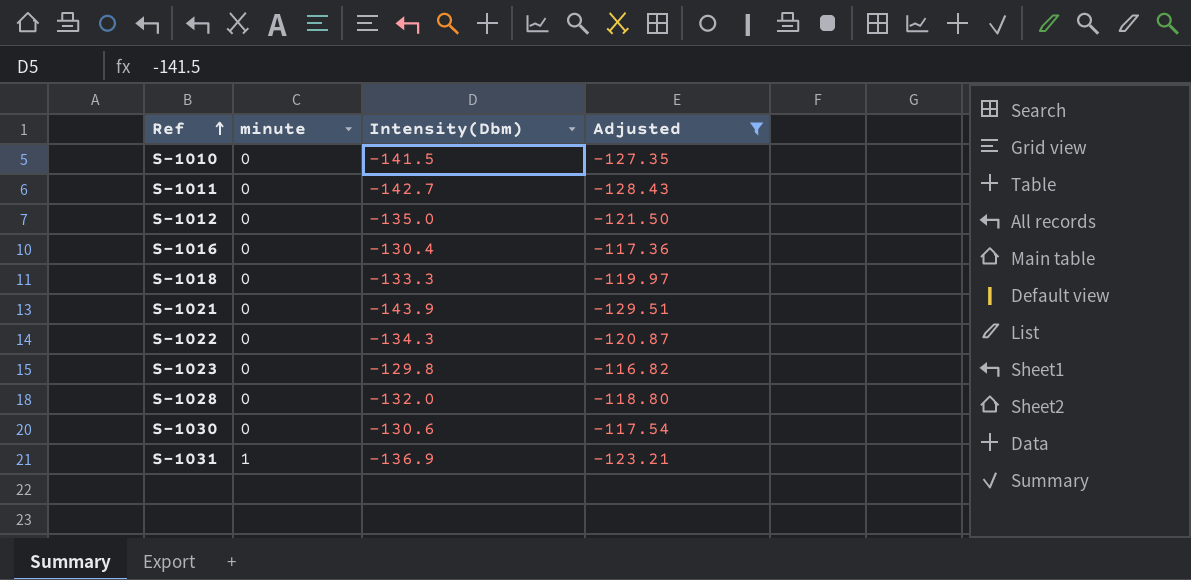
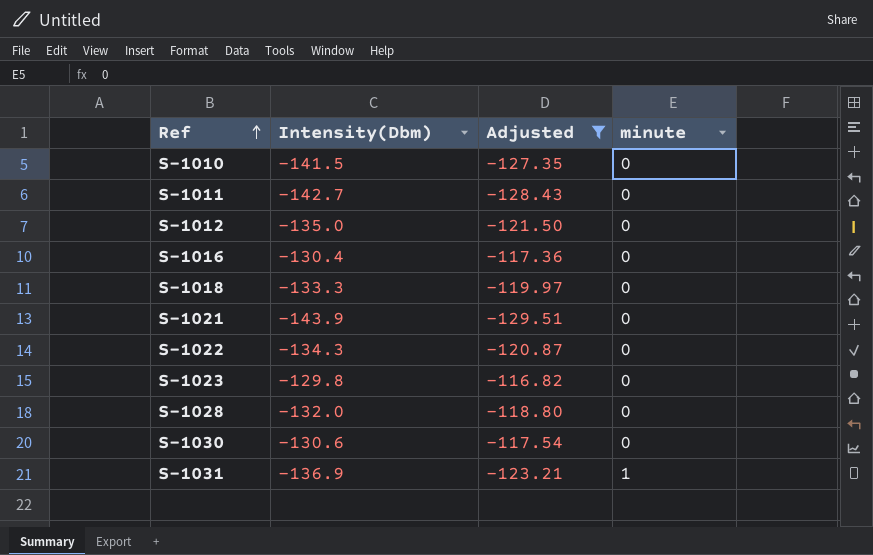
column minute | position: 2 -> 4

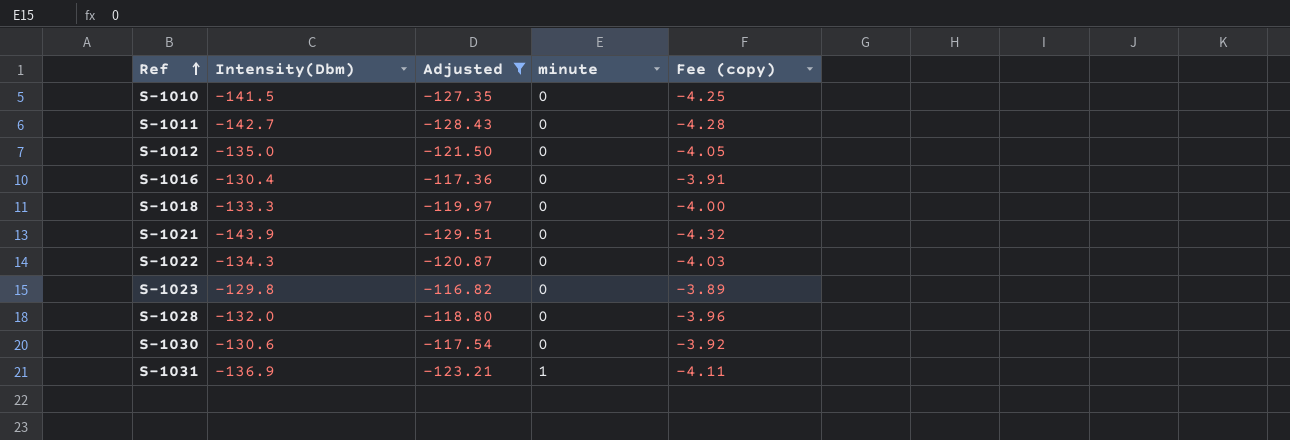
column Fee (copy) | formula: none -> [Intensity(Dbm)] * 0.03

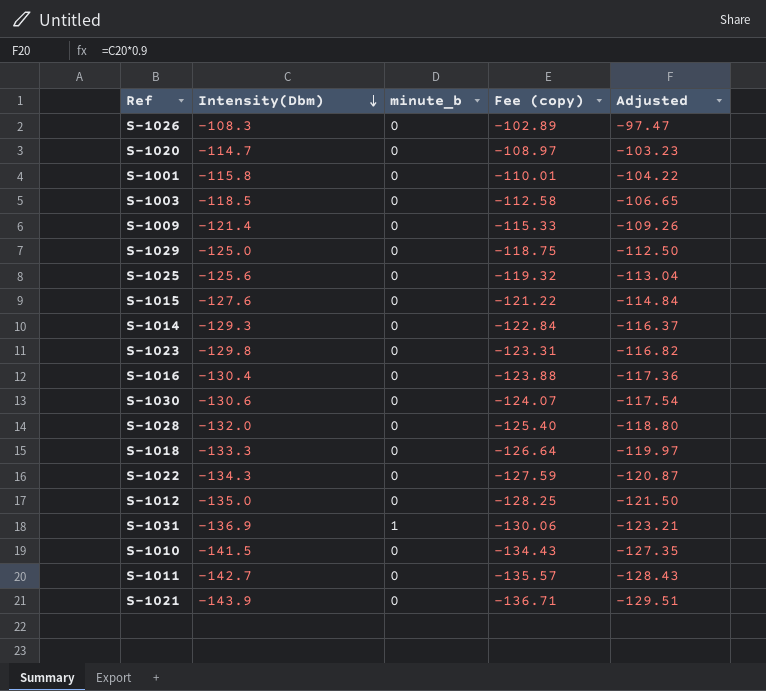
filter: Adjusted <= -116.82 -> none
row order: Ref ascending -> Intensity(Dbm) descending
column name: minute -> minute_b
column Fee (copy) | formula: [Intensity(Dbm)] * 0.03 -> [Intensity(Dbm)] * 0.95
column Adjusted | position: 3 -> 5

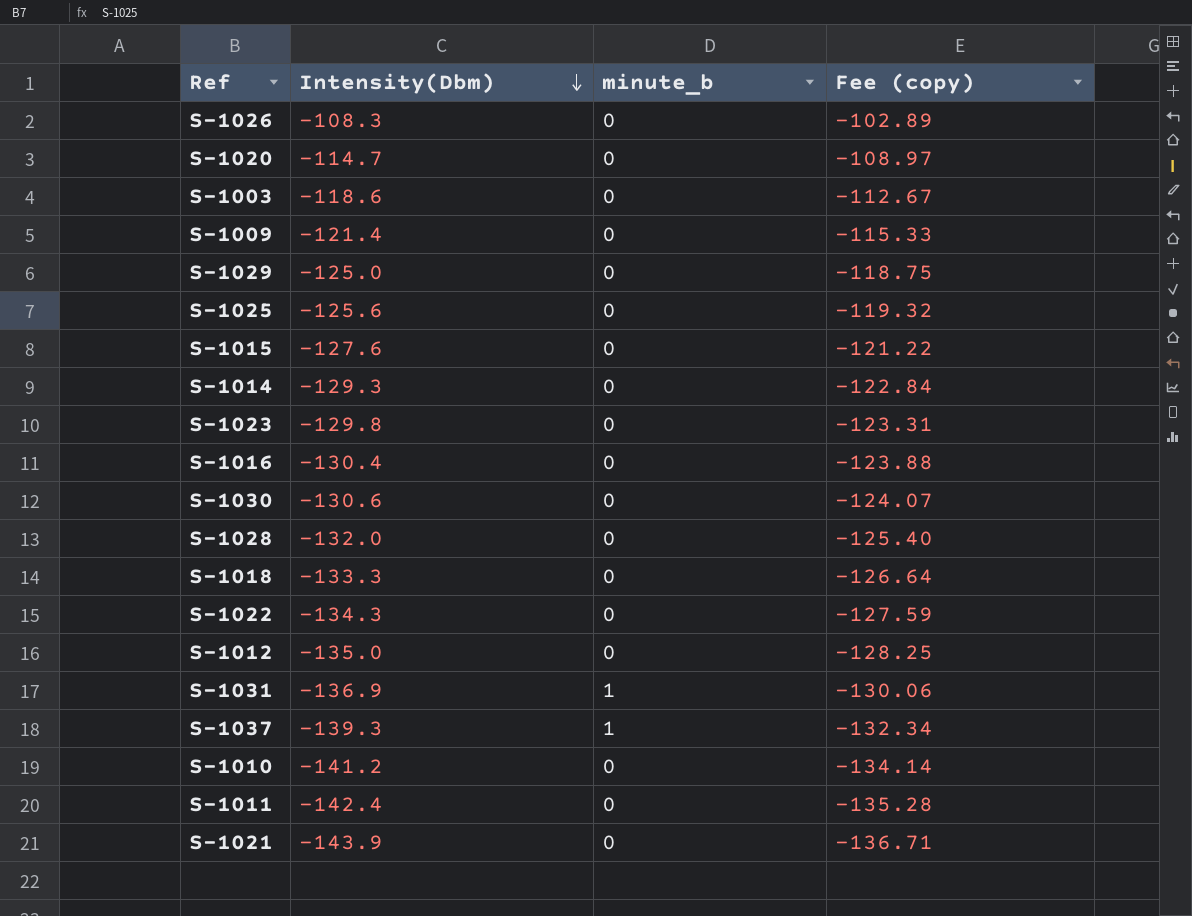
column Adjusted | formula: [Intensity(Dbm)] * 0.9 -> none
row S-1001: -115.8 | 0 | -110.01 | -104.22 -> none
S-1003 | Intensity(Dbm): -118.5 -> -118.6
S-1003 | Fee (copy): -112.58 -> -112.67
row S-1037: none -> -139.3 | 1 | -132.34
S-1010 | Intensity(Dbm): -141.5 -> -141.2
S-1010 | Fee (copy): -134.43 -> -134.14
S-1011 | Intensity(Dbm): -142.7 -> -142.4
S-1011 | Fee (copy): -135.57 -> -135.28

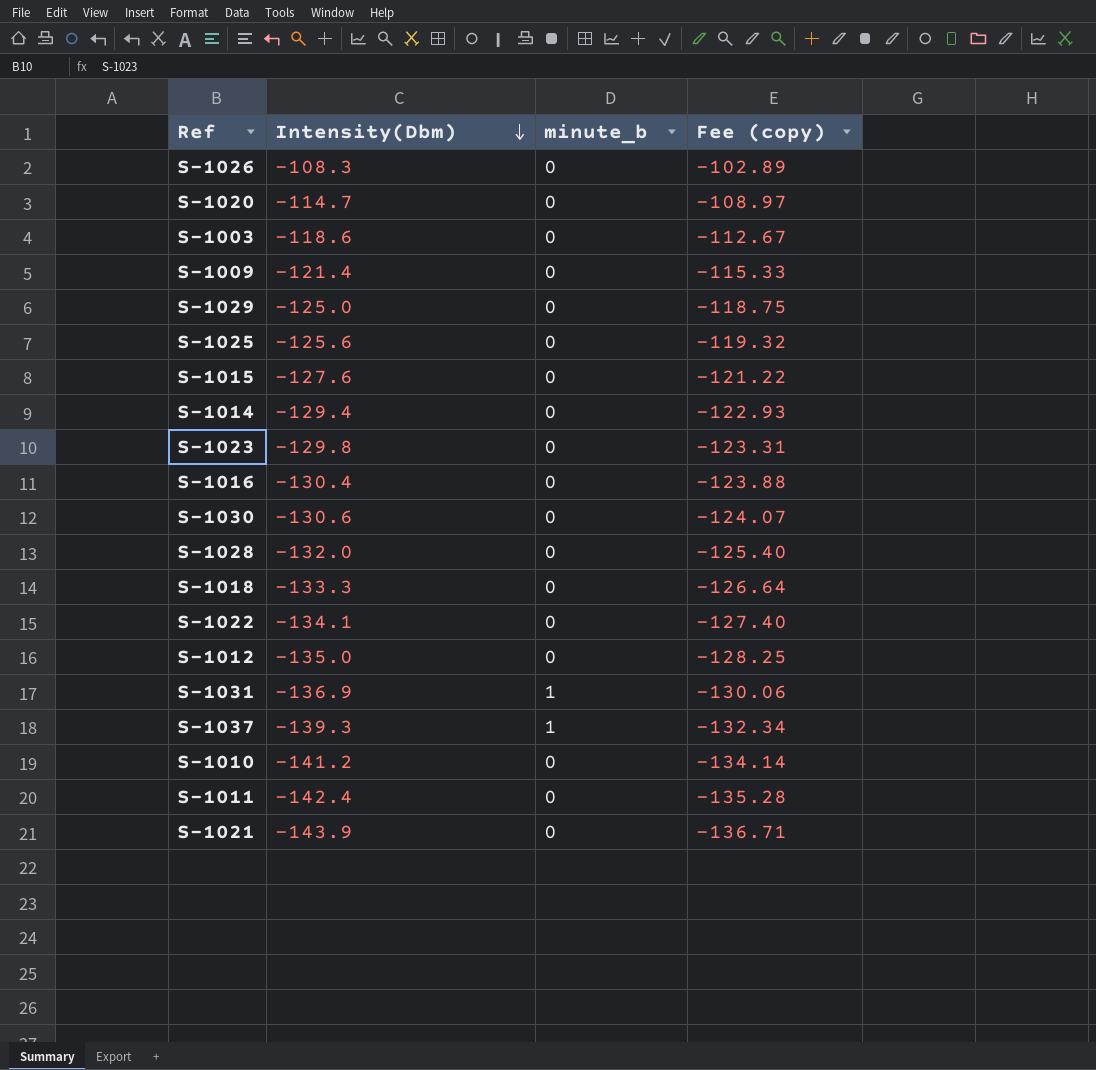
S-1014 | Intensity(Dbm): -129.3 -> -129.4
S-1014 | Fee (copy): -122.84 -> -122.93
S-1022 | Intensity(Dbm): -134.3 -> -134.1
S-1022 | Fee (copy): -127.59 -> -127.40

